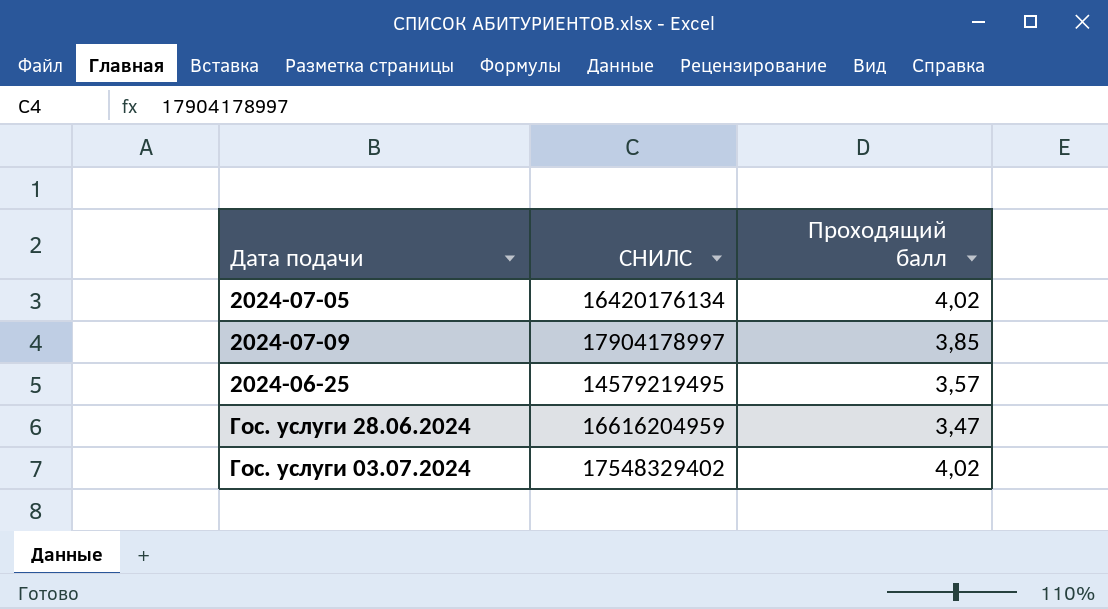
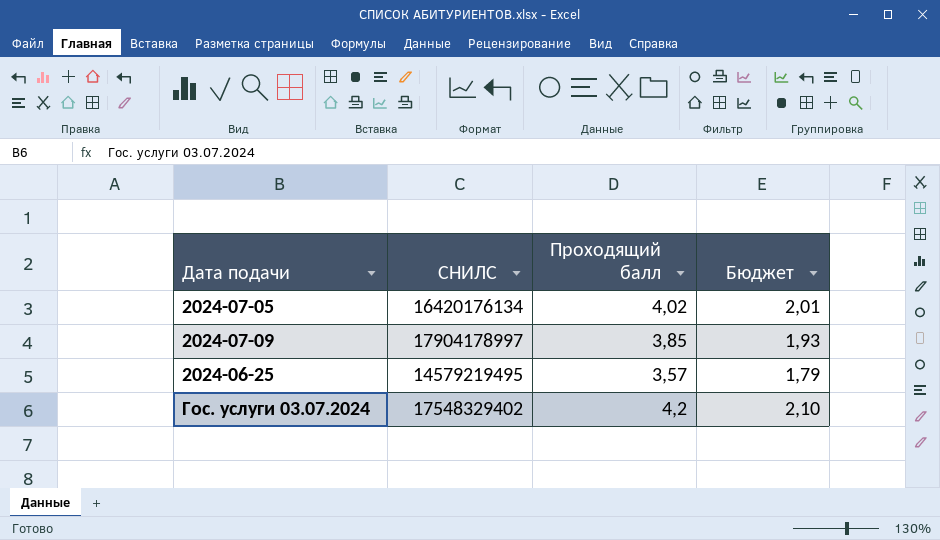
column Бюджет | formula: none -> [Проходящий балл] * 0,5
row Гос. услуги 28.06.2024: 16616204959 | 3,47 -> none
Гос. услуги 03.07.2024 | Проходящий балл: 4,02 -> 4,2

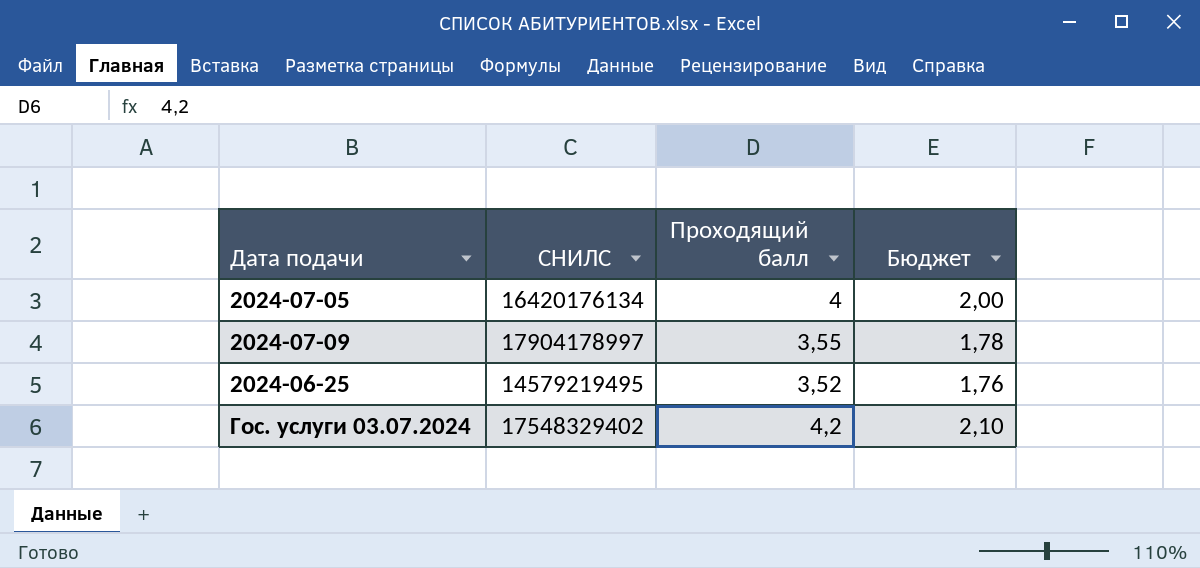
2024-07-05 | Проходящий балл: 4,02 -> 4
2024-07-05 | Бюджет: 2,01 -> 2,00
2024-07-09 | Проходящий балл: 3,85 -> 3,55
2024-07-09 | Бюджет: 1,93 -> 1,78
2024-06-25 | Проходящий балл: 3,57 -> 3,52
2024-06-25 | Бюджет: 1,79 -> 1,76

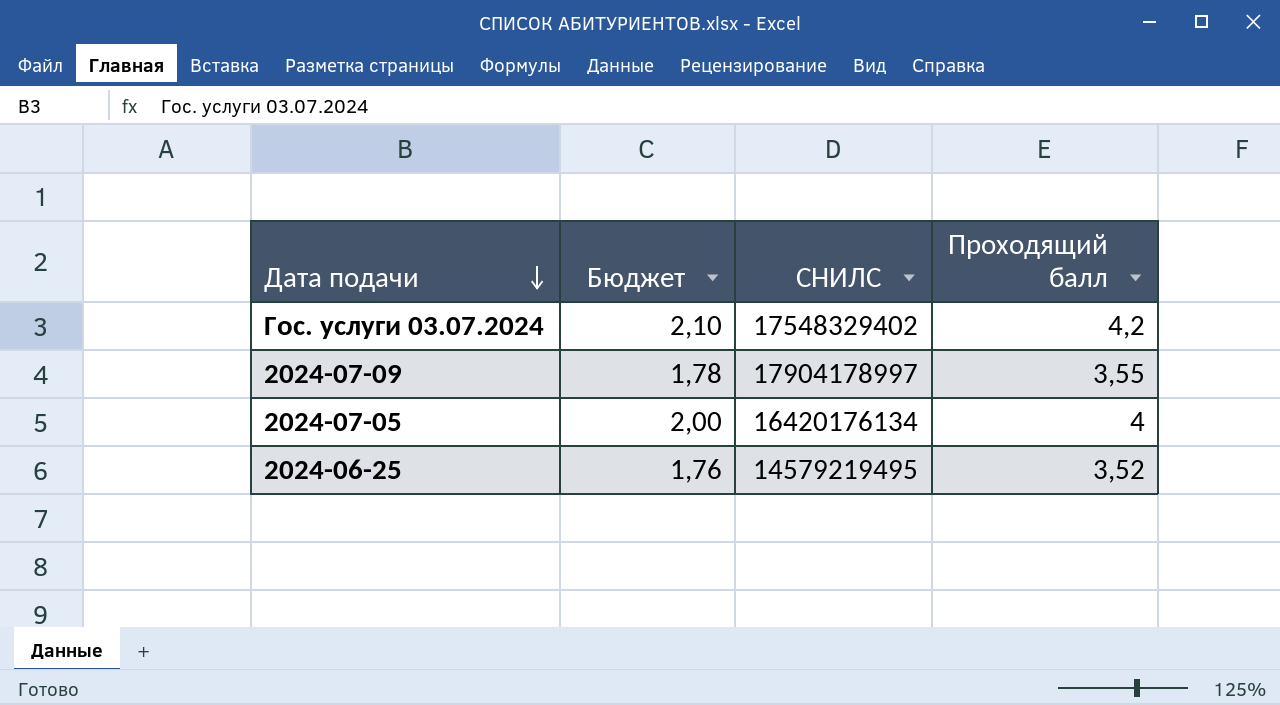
row order: none -> Дата подачи descending
column Бюджет | position: 4 -> 2

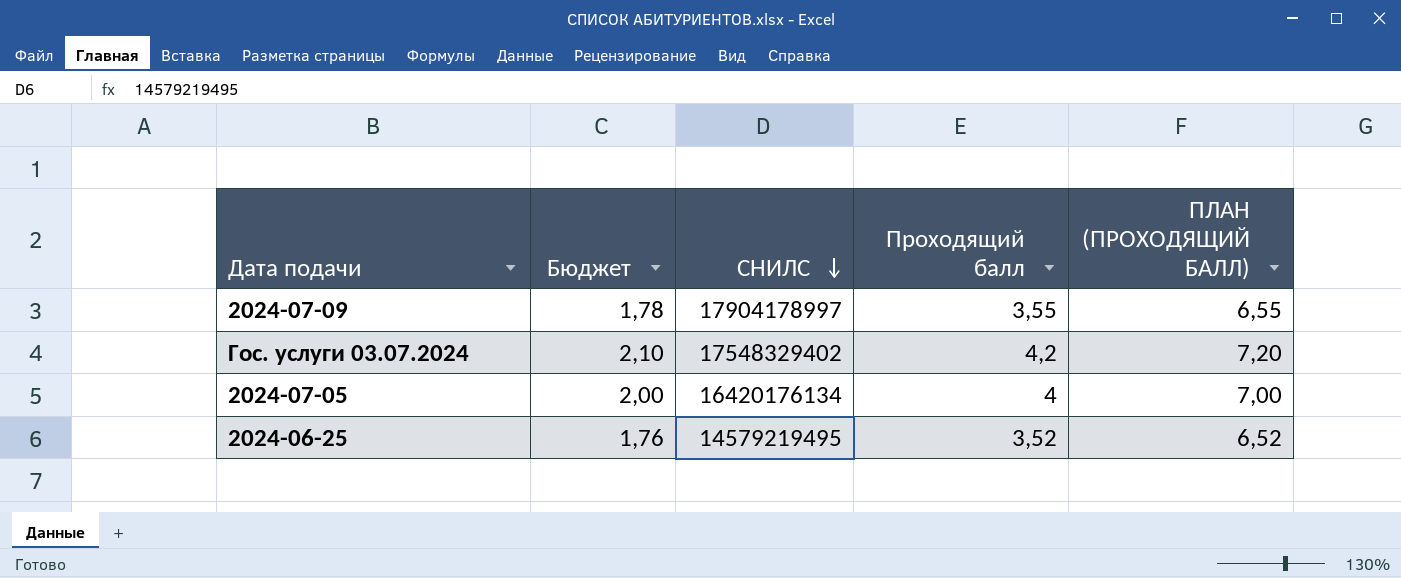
row order: Дата подачи descending -> СНИЛС descending
column ПЛАН (ПРОХОДЯЩИЙ БАЛЛ) | formula: none -> [Проходящий балл] + 3

